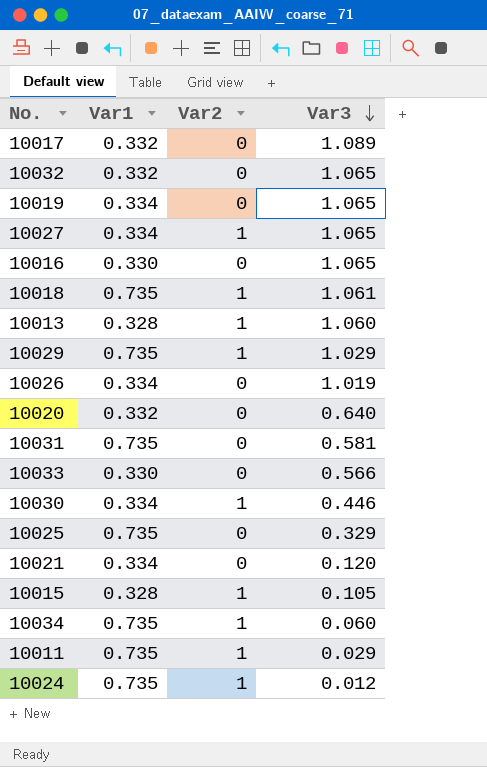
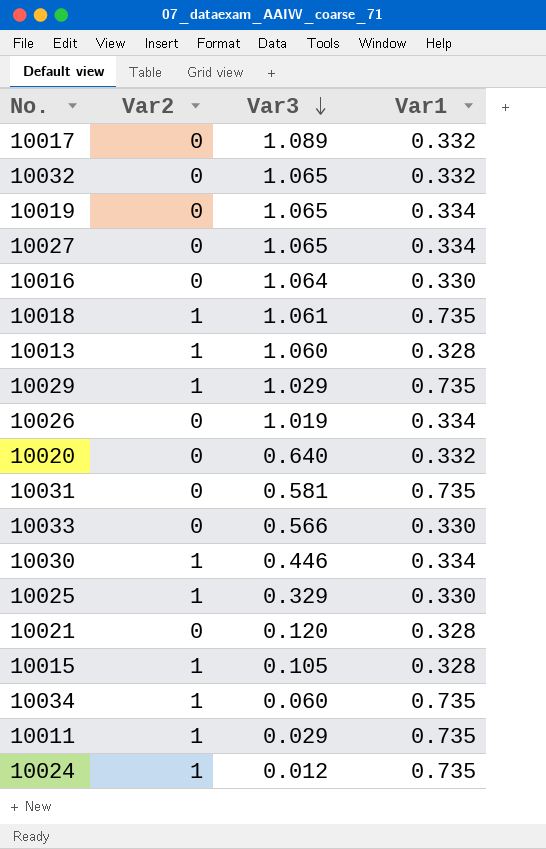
column Var1 | position: 2 -> 4
10027 | Var2: 1 -> 0
10016 | Var3: 1.065 -> 1.064
10025 | Var2: 0 -> 1
10025 | Var1: 0.735 -> 0.330
10021 | Var1: 0.334 -> 0.328

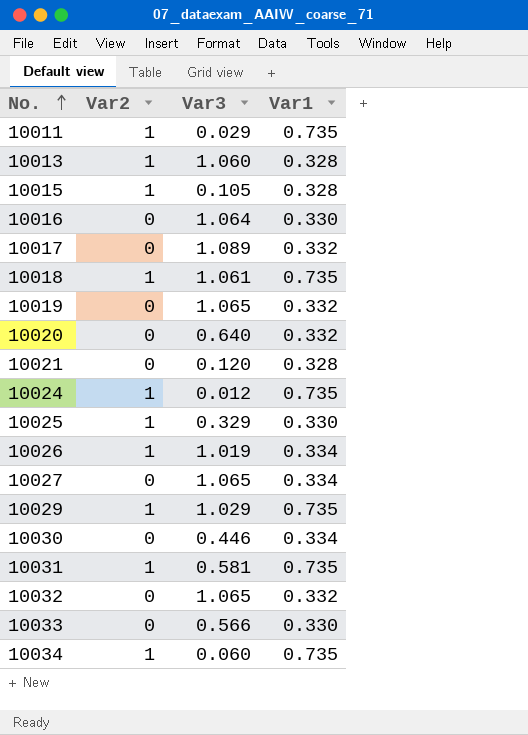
row order: Var3 descending -> No. ascending
10019 | Var1: 0.334 -> 0.332
10026 | Var2: 0 -> 1
10030 | Var2: 1 -> 0
10031 | Var2: 0 -> 1

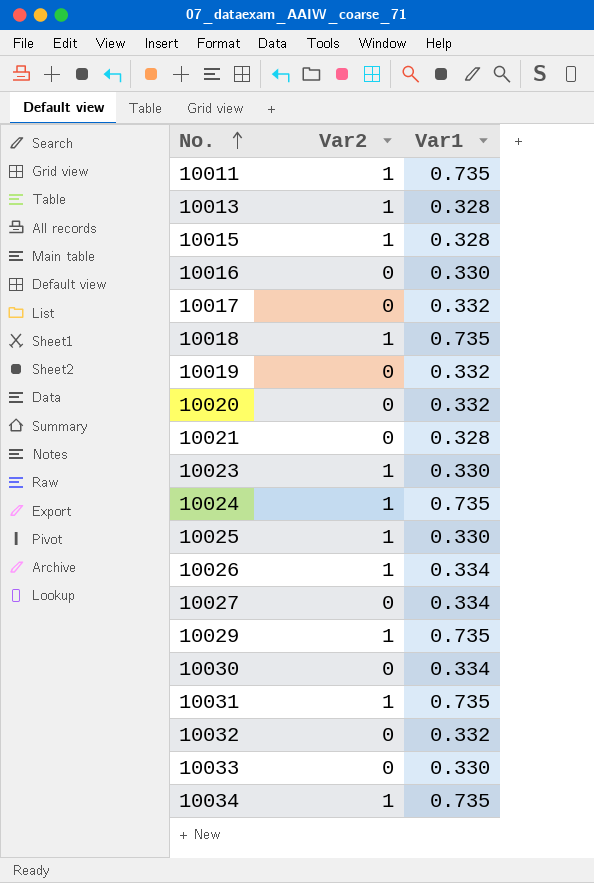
column Var3 | position: 3 -> none
row 10023: none -> 1 | 0.330

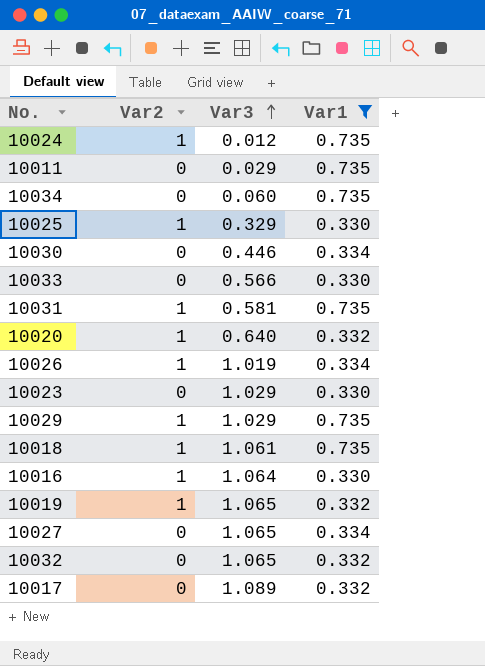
filter: none -> Var1 != 0.328
row order: No. ascending -> Var3 ascending
column Var3 | position: none -> 3
10011 | Var2: 1 -> 0
10034 | Var2: 1 -> 0
10020 | Var2: 0 -> 1
10023 | Var2: 1 -> 0
10016 | Var2: 0 -> 1
10019 | Var2: 0 -> 1

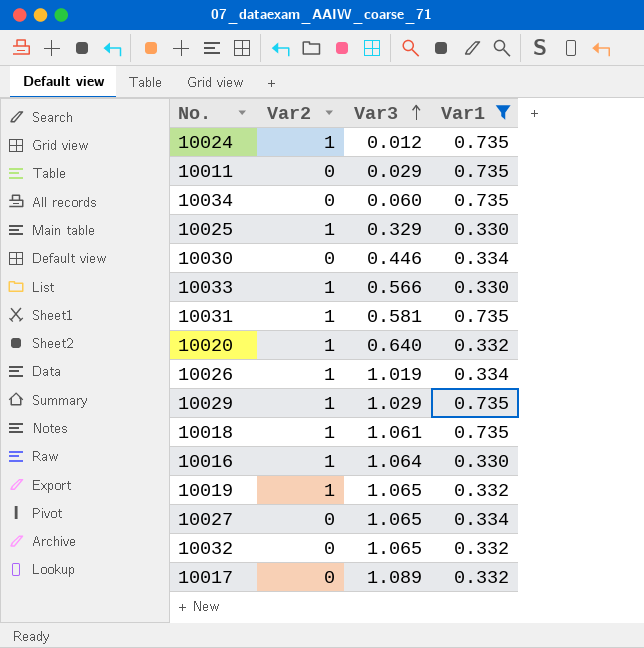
row 10023: 0 | 1.029 | 0.330 -> none
10033 | Var2: 0 -> 1

